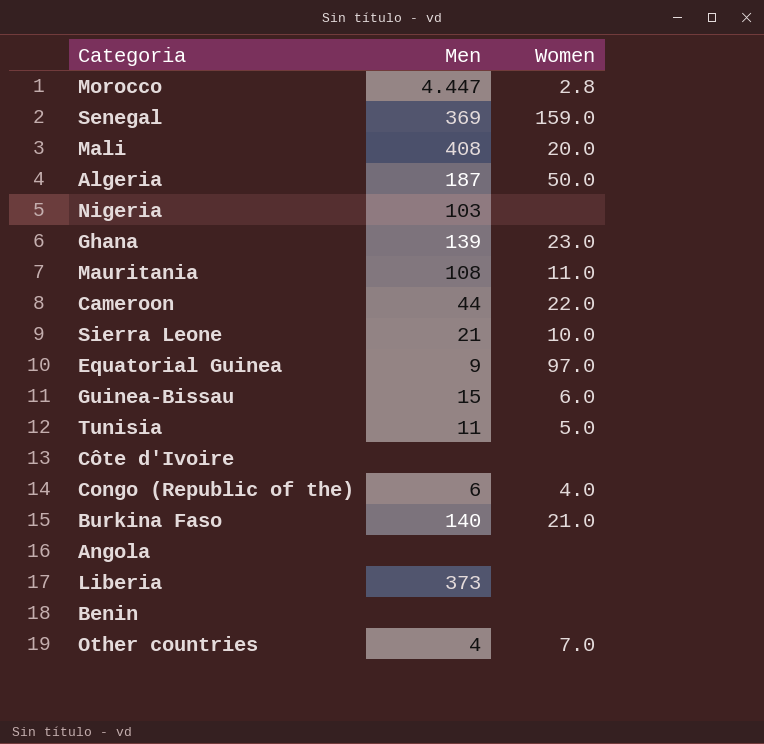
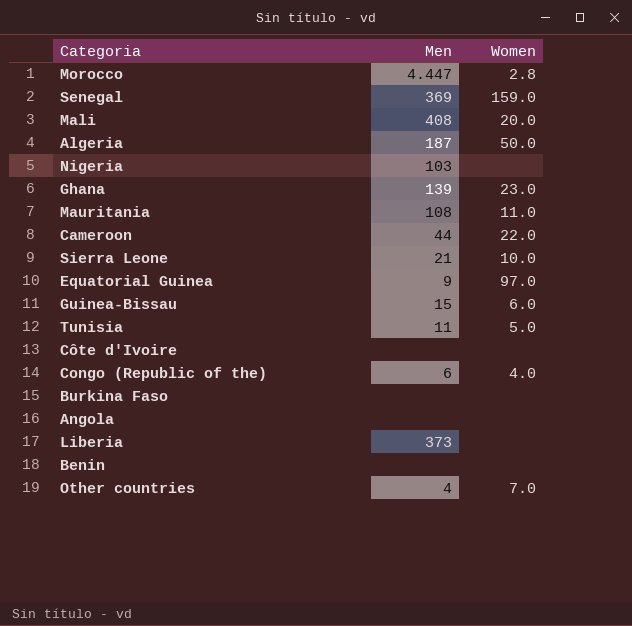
Burkina Faso | Men: 140 -> none
Burkina Faso | Women: 21.0 -> none

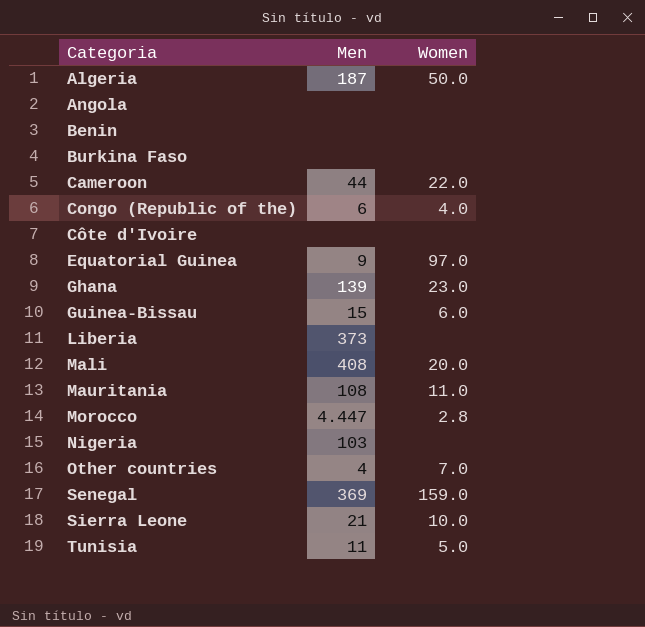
row order: none -> Categoria ascending

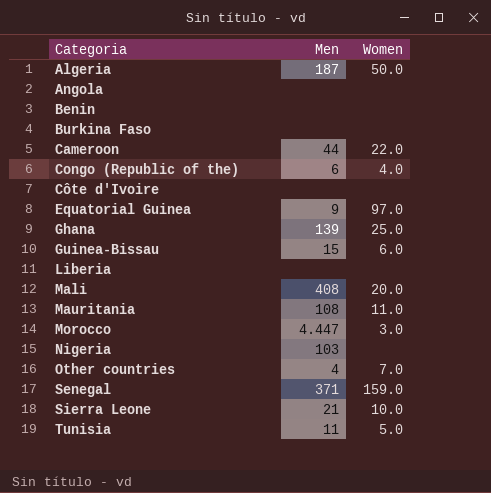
Ghana | Women: 23.0 -> 25.0
Liberia | Men: 373 -> none
Morocco | Women: 2.8 -> 3.0
Senegal | Men: 369 -> 371

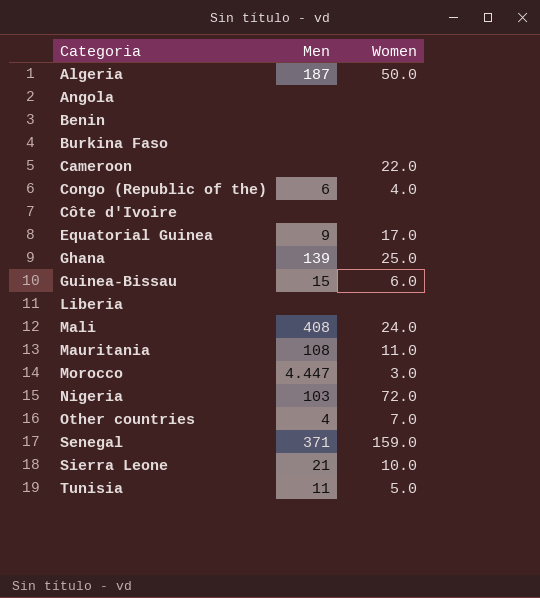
Cameroon | Men: 44 -> none
Equatorial Guinea | Women: 97.0 -> 17.0
Mali | Women: 20.0 -> 24.0
Nigeria | Women: none -> 72.0

